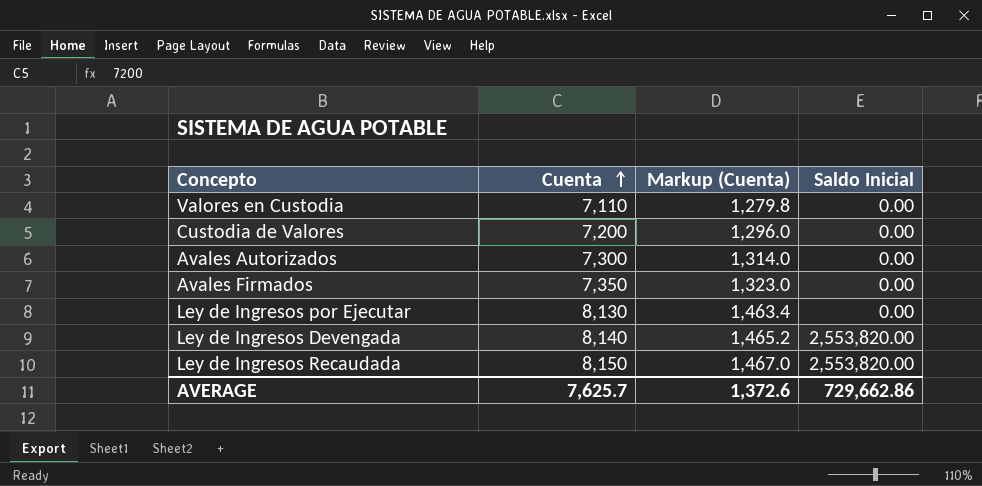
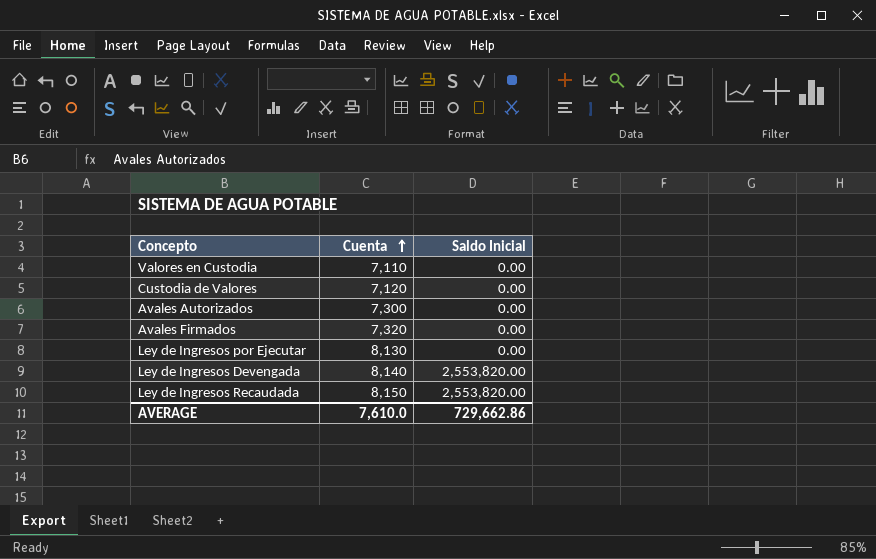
column Markup (Cuenta) | formula: [Cuenta] * 0.18 -> none
Custodia de Valores | Cuenta: 7,200 -> 7,120
Avales Firmados | Cuenta: 7,350 -> 7,320
AVERAGE | Cuenta: 7,625.7 -> 7,610.0

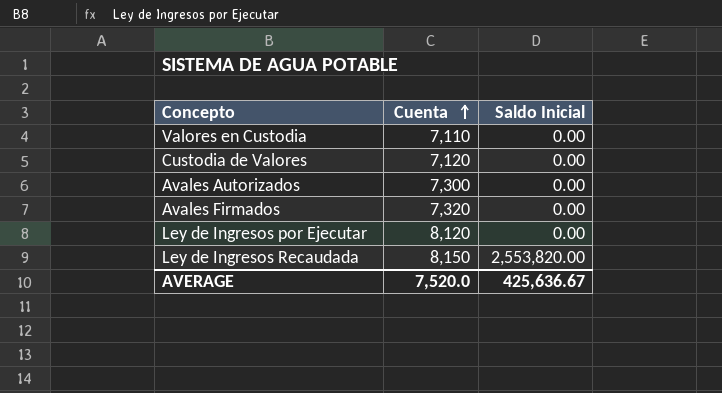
row Ley de Ingresos Devengada: 8,140 | 2,553,820.00 -> none
Ley de Ingresos por Ejecutar | Cuenta: 8,130 -> 8,120
AVERAGE | Cuenta: 7,610.0 -> 7,520.0
AVERAGE | Saldo Inicial: 729,662.86 -> 425,636.67

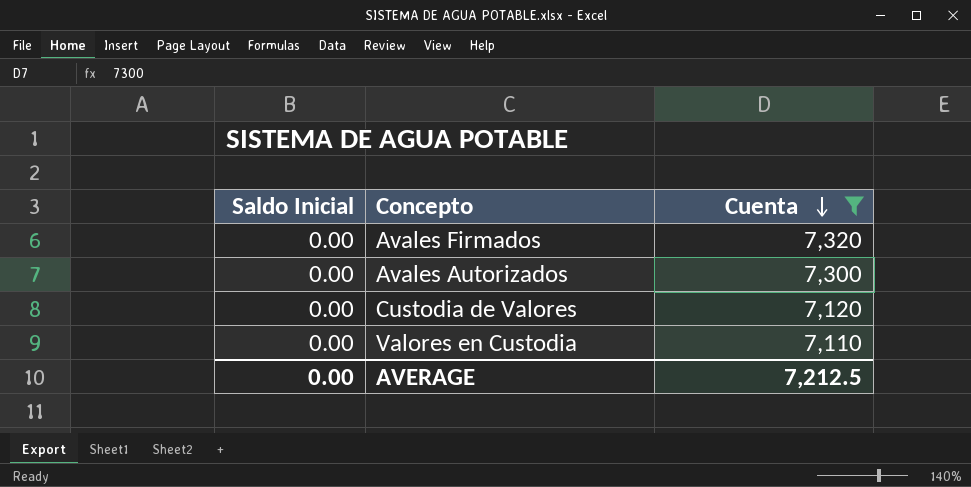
filter: none -> Cuenta <= 7,320
row order: Cuenta ascending -> Cuenta descending
column Saldo Inicial | position: 3 -> 1
AVERAGE | Saldo Inicial: 425,636.67 -> 0.00
AVERAGE | Cuenta: 7,520.0 -> 7,212.5

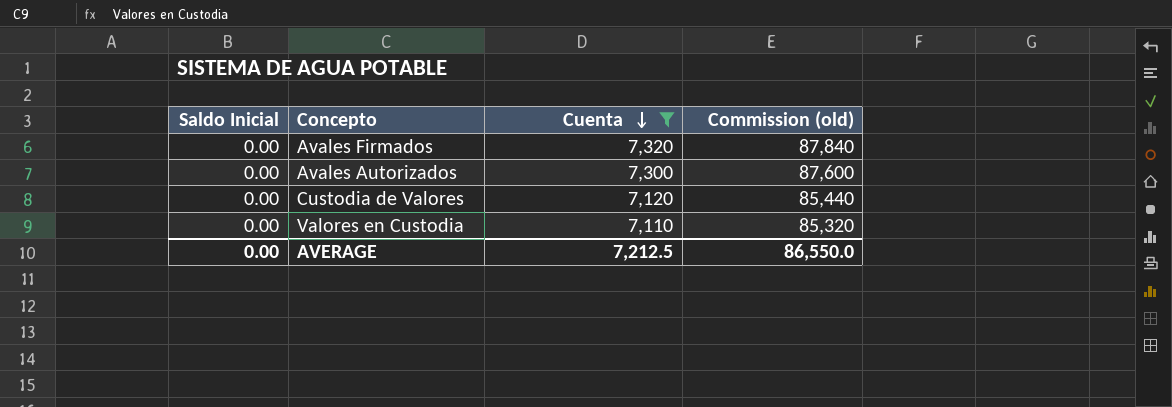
column Commission (old) | formula: none -> [Cuenta] * 12

